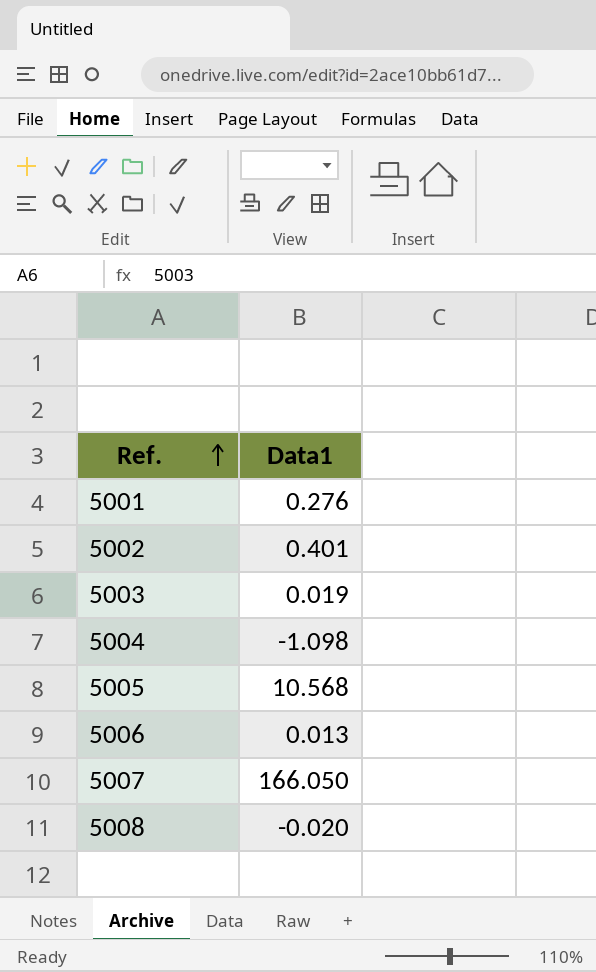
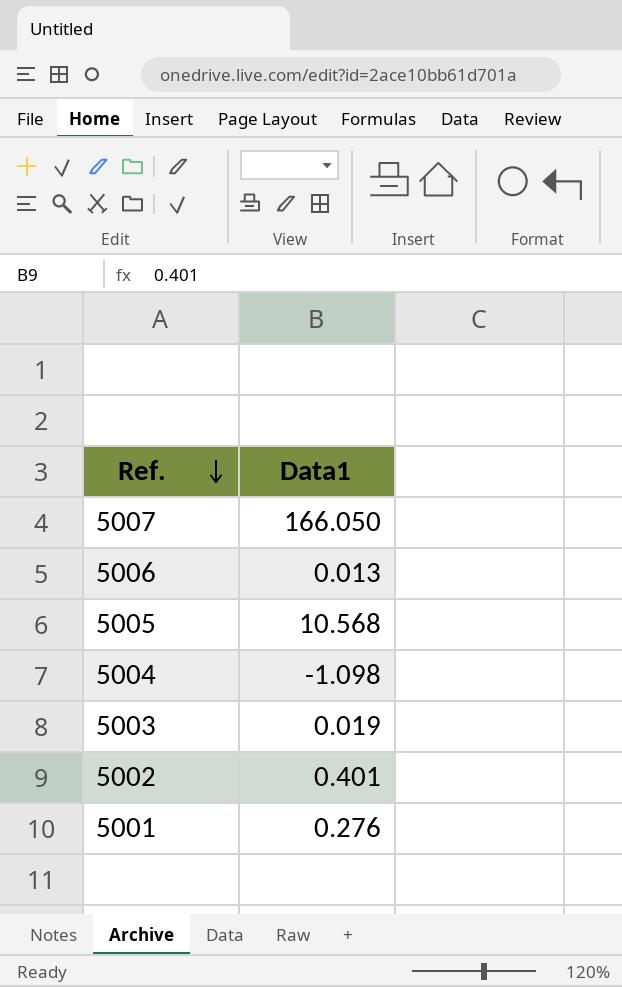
row order: Ref. ascending -> Ref. descending
row 5008: -0.020 -> none

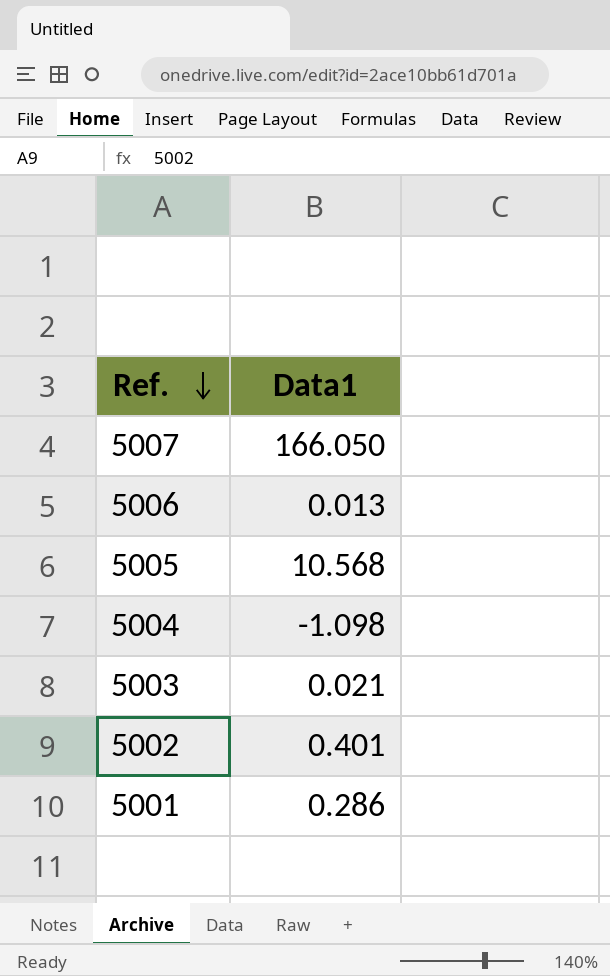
5003 | Data1: 0.019 -> 0.021
5001 | Data1: 0.276 -> 0.286

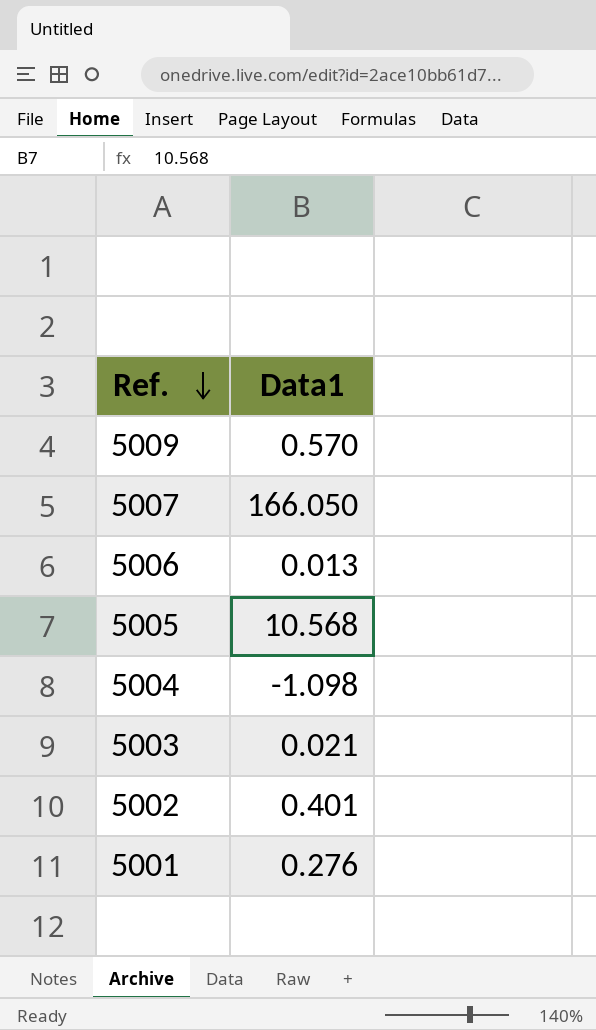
row 5009: none -> 0.570
5001 | Data1: 0.286 -> 0.276

